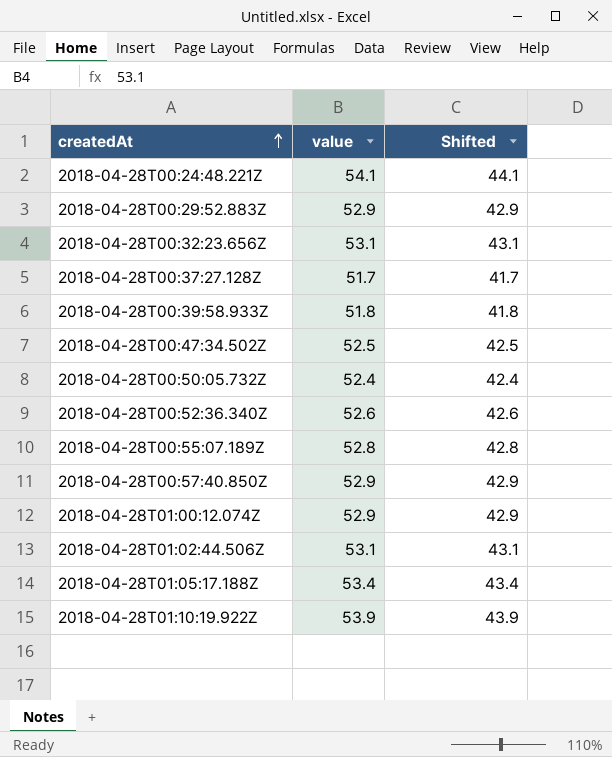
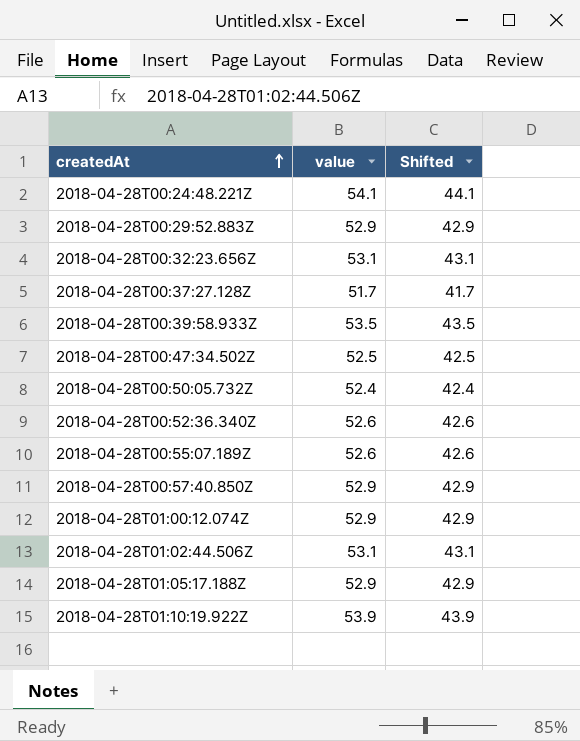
2018-04-28T00:39:58.933Z | value: 51.8 -> 53.5
2018-04-28T00:39:58.933Z | Shifted: 41.8 -> 43.5
2018-04-28T00:55:07.189Z | value: 52.8 -> 52.6
2018-04-28T00:55:07.189Z | Shifted: 42.8 -> 42.6
2018-04-28T01:05:17.188Z | value: 53.4 -> 52.9
2018-04-28T01:05:17.188Z | Shifted: 43.4 -> 42.9

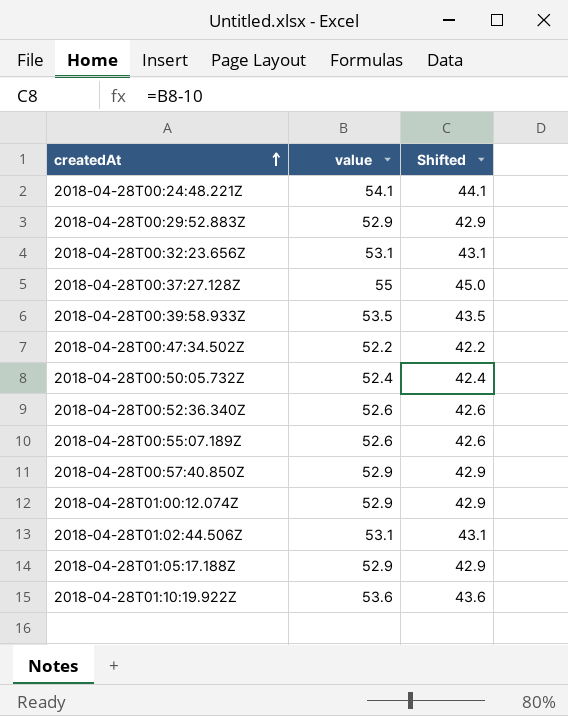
2018-04-28T00:37:27.128Z | value: 51.7 -> 55
2018-04-28T00:37:27.128Z | Shifted: 41.7 -> 45.0
2018-04-28T00:47:34.502Z | value: 52.5 -> 52.2
2018-04-28T00:47:34.502Z | Shifted: 42.5 -> 42.2
2018-04-28T01:10:19.922Z | value: 53.9 -> 53.6
2018-04-28T01:10:19.922Z | Shifted: 43.9 -> 43.6

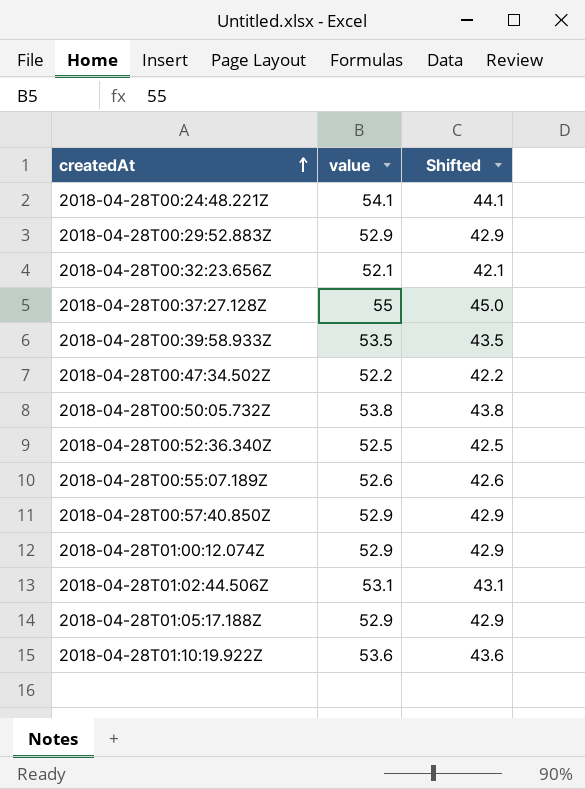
2018-04-28T00:32:23.656Z | value: 53.1 -> 52.1
2018-04-28T00:32:23.656Z | Shifted: 43.1 -> 42.1
2018-04-28T00:50:05.732Z | value: 52.4 -> 53.8
2018-04-28T00:50:05.732Z | Shifted: 42.4 -> 43.8
2018-04-28T00:52:36.340Z | value: 52.6 -> 52.5
2018-04-28T00:52:36.340Z | Shifted: 42.6 -> 42.5

